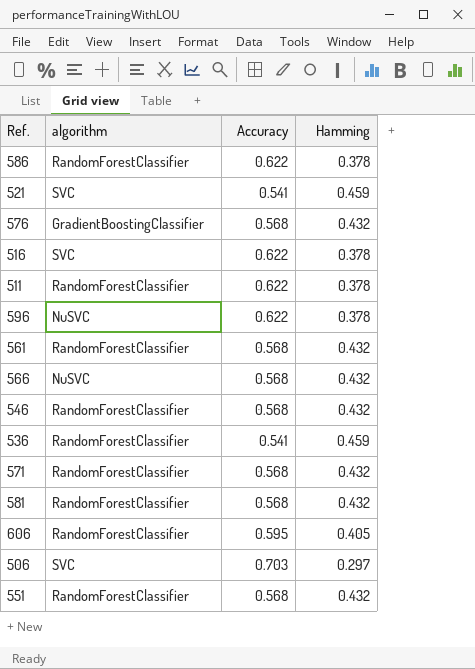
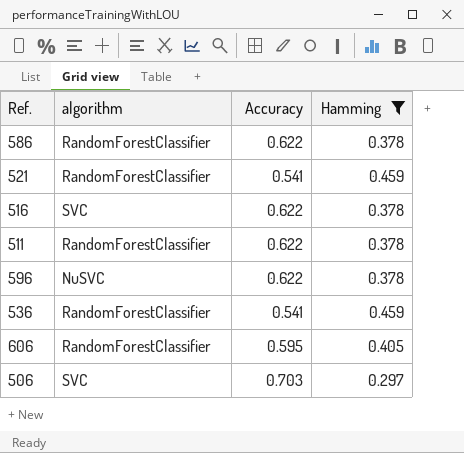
filter: none -> Hamming != 0.432
521 | algorithm: SVC -> RandomForestClassifier

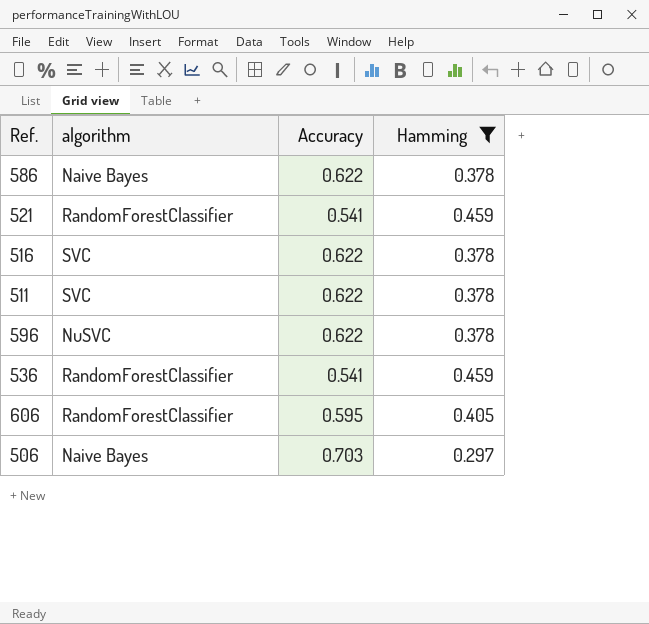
586 | algorithm: RandomForestClassifier -> Naive Bayes
511 | algorithm: RandomForestClassifier -> SVC
506 | algorithm: SVC -> Naive Bayes

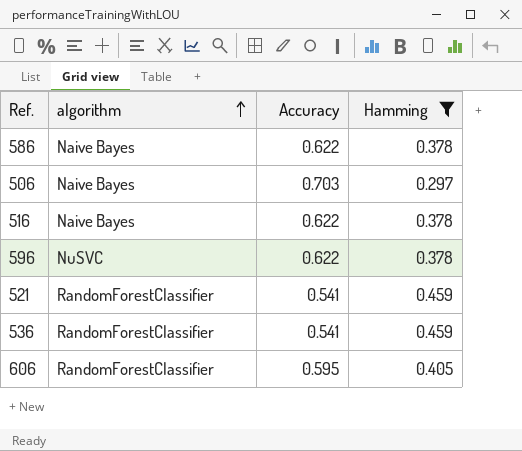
row order: none -> algorithm ascending
row 511: SVC | 0.622 | 0.378 -> none
516 | algorithm: SVC -> Naive Bayes

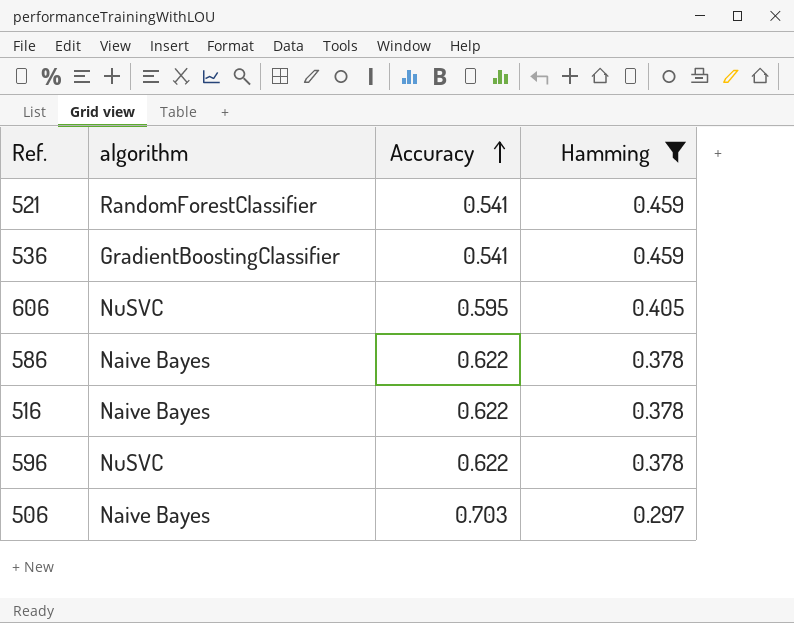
row order: algorithm ascending -> Accuracy ascending
536 | algorithm: RandomForestClassifier -> GradientBoostingClassifier
606 | algorithm: RandomForestClassifier -> NuSVC

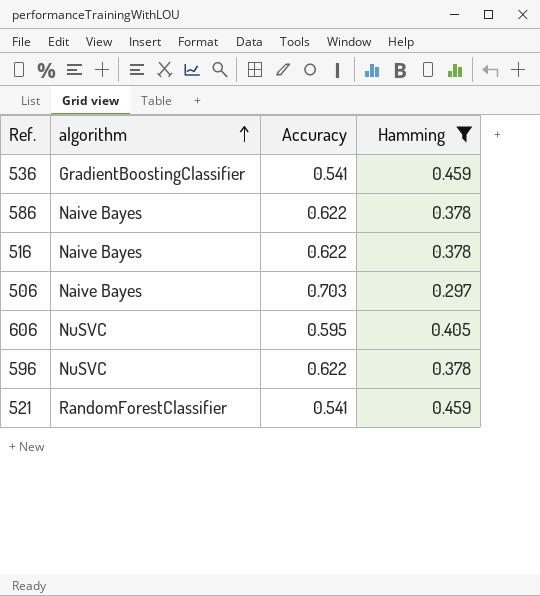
row order: Accuracy ascending -> algorithm ascending

